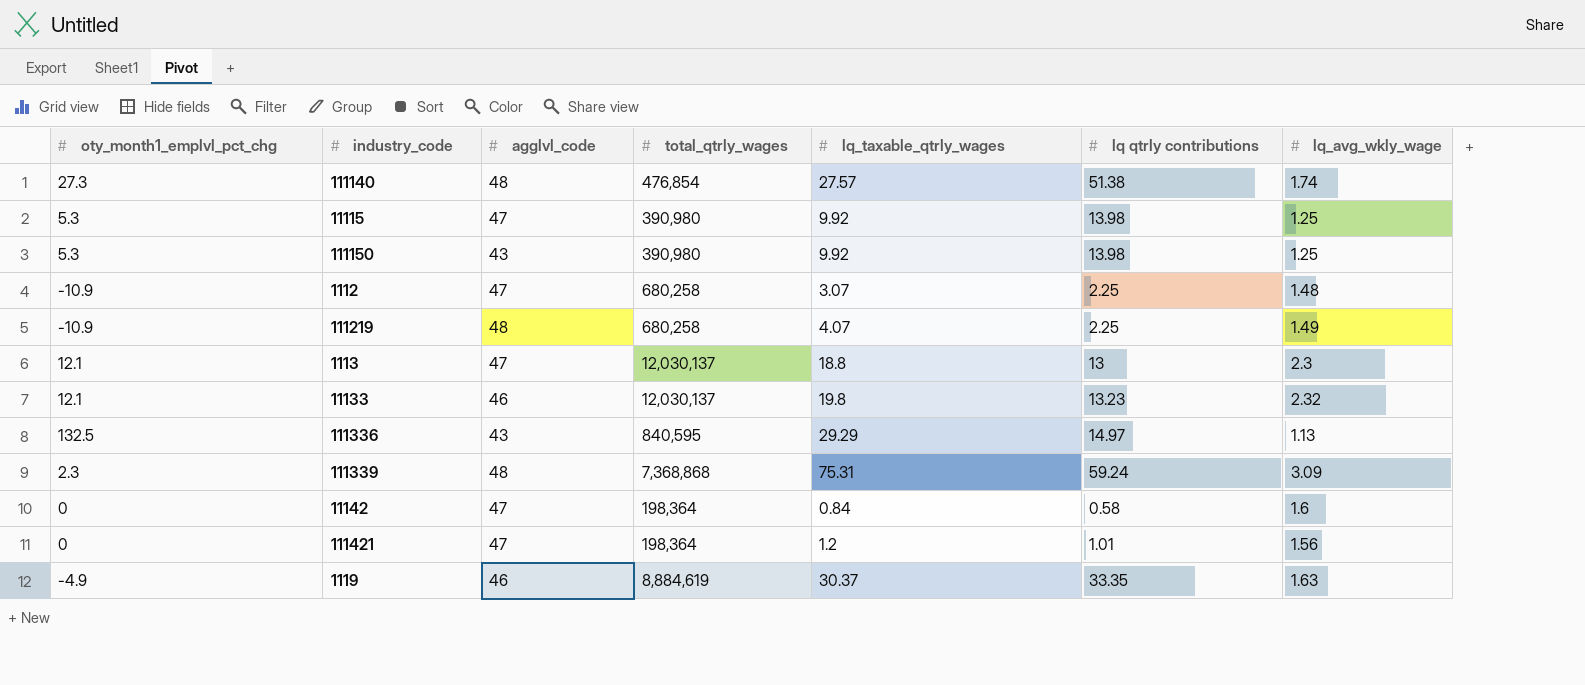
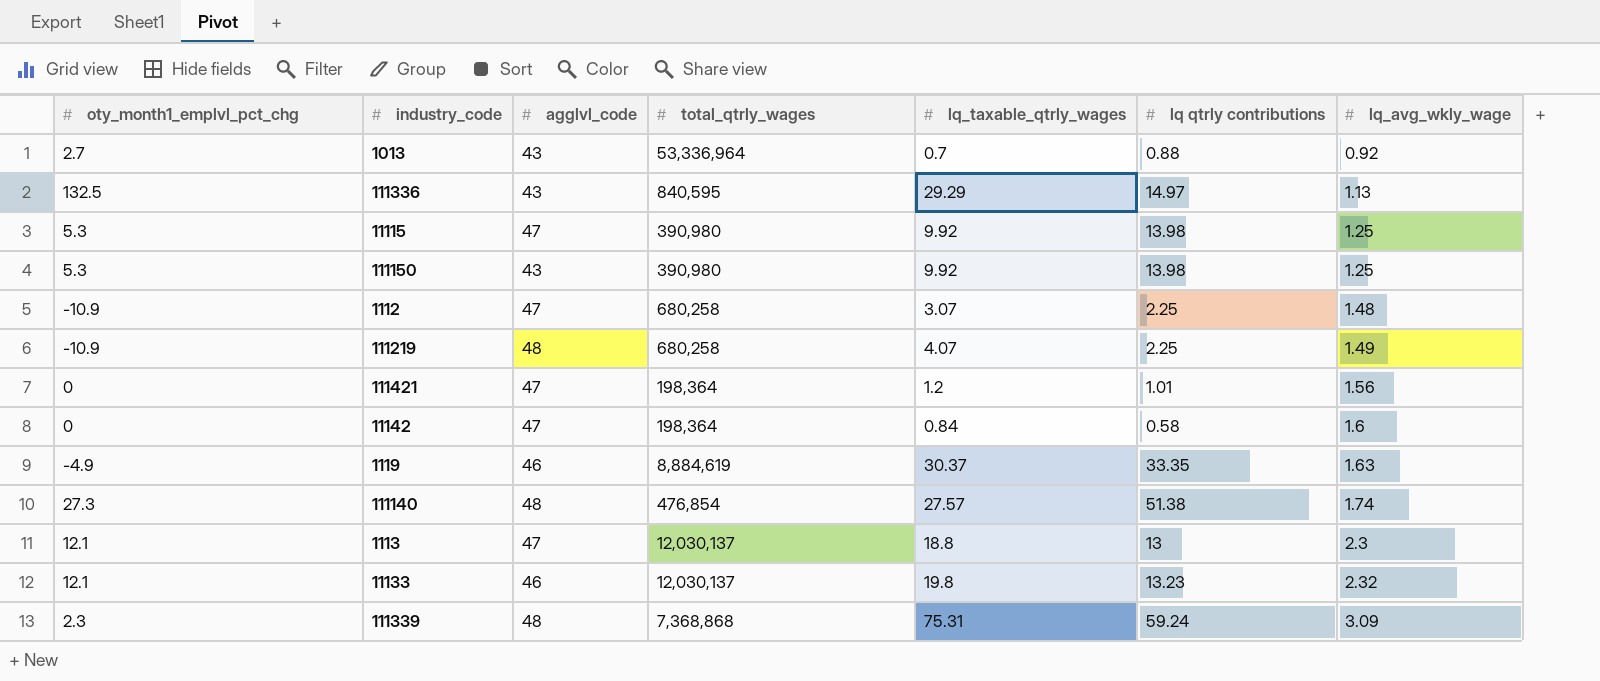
row order: none -> lq_avg_wkly_wage ascending
row 1013: none -> 2.7 | 43 | 53,336,964 | 0.7 | 0.88 | 0.92

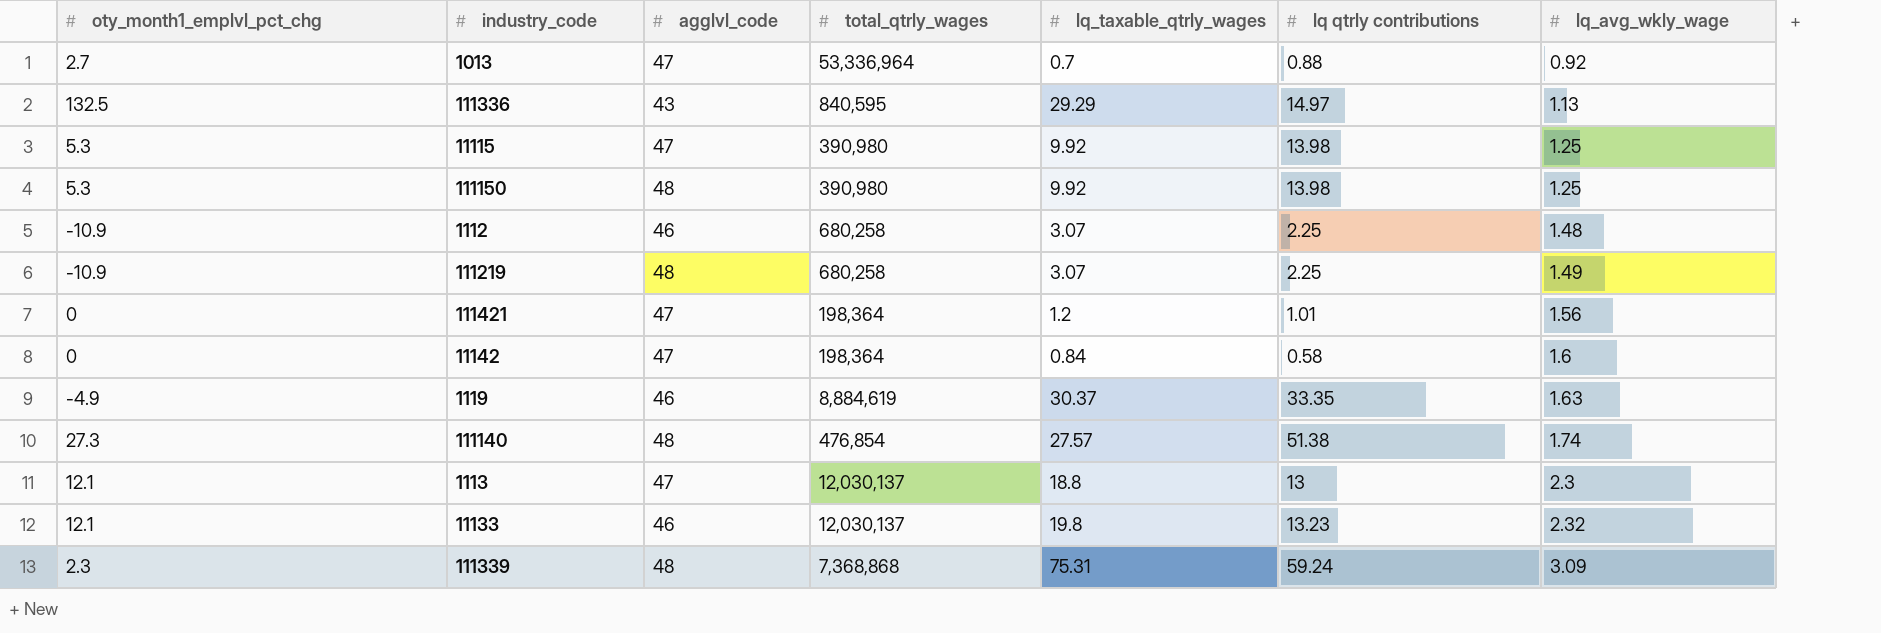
1013 | agglvl_code: 43 -> 47
111150 | agglvl_code: 43 -> 48
1112 | agglvl_code: 47 -> 46
111219 | lq_taxable_qtrly_wages: 4.07 -> 3.07

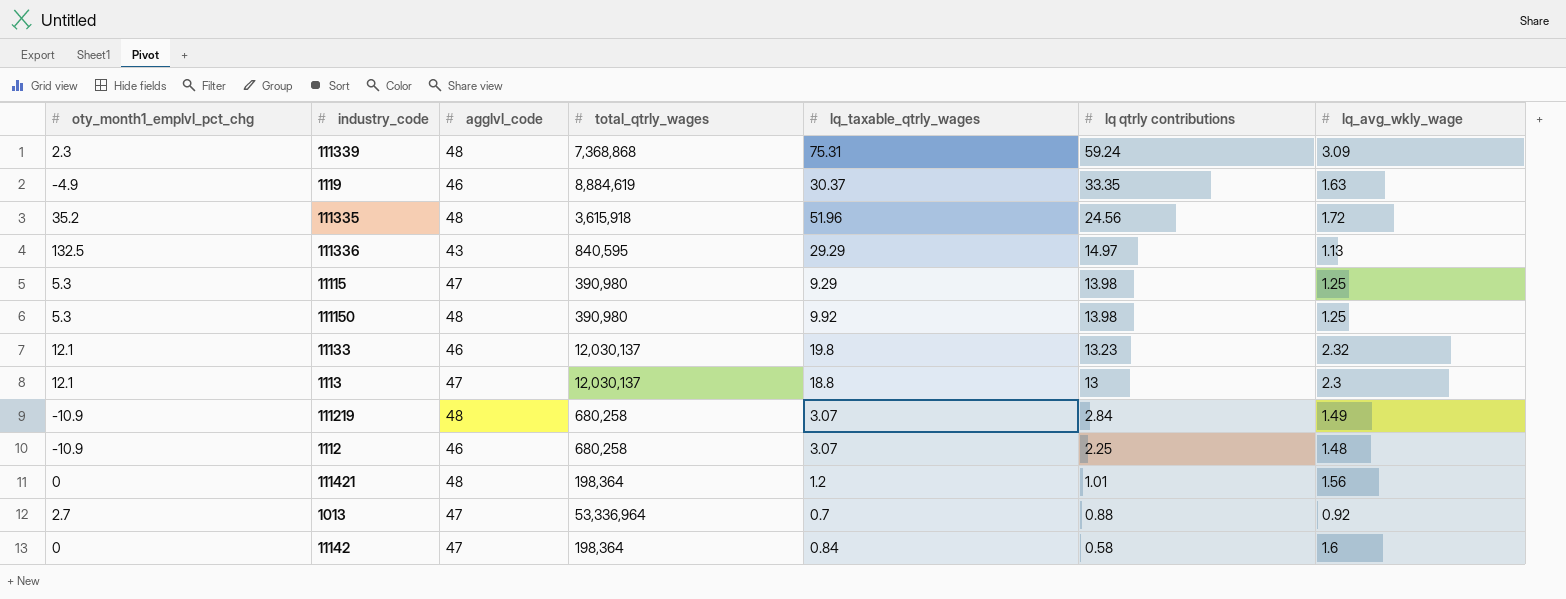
row order: lq_avg_wkly_wage ascending -> lq qtrly contributions descending
row 111140: 27.3 | 48 | 476,854 | 27.57 | 51.38 | 1.74 -> none
row 111335: none -> 35.2 | 48 | 3,615,918 | 51.96 | 24.56 | 1.72
11115 | lq_taxable_qtrly_wages: 9.92 -> 9.29
111219 | lq qtrly contributions: 2.25 -> 2.84
111421 | agglvl_code: 47 -> 48

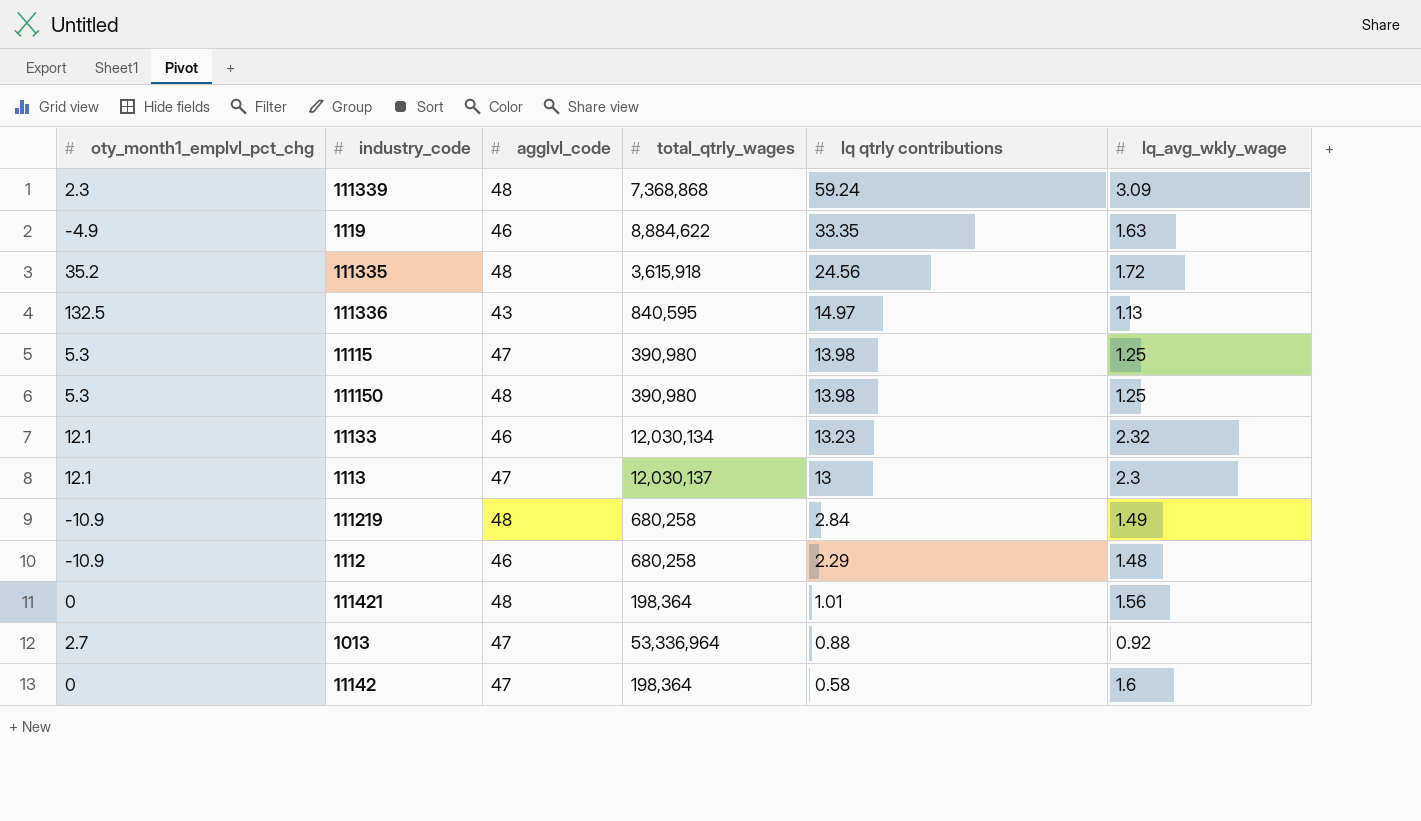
column lq_taxable_qtrly_wages | position: 5 -> none
1119 | total_qtrly_wages: 8,884,619 -> 8,884,622
11133 | total_qtrly_wages: 12,030,137 -> 12,030,134
1112 | lq qtrly contributions: 2.25 -> 2.29

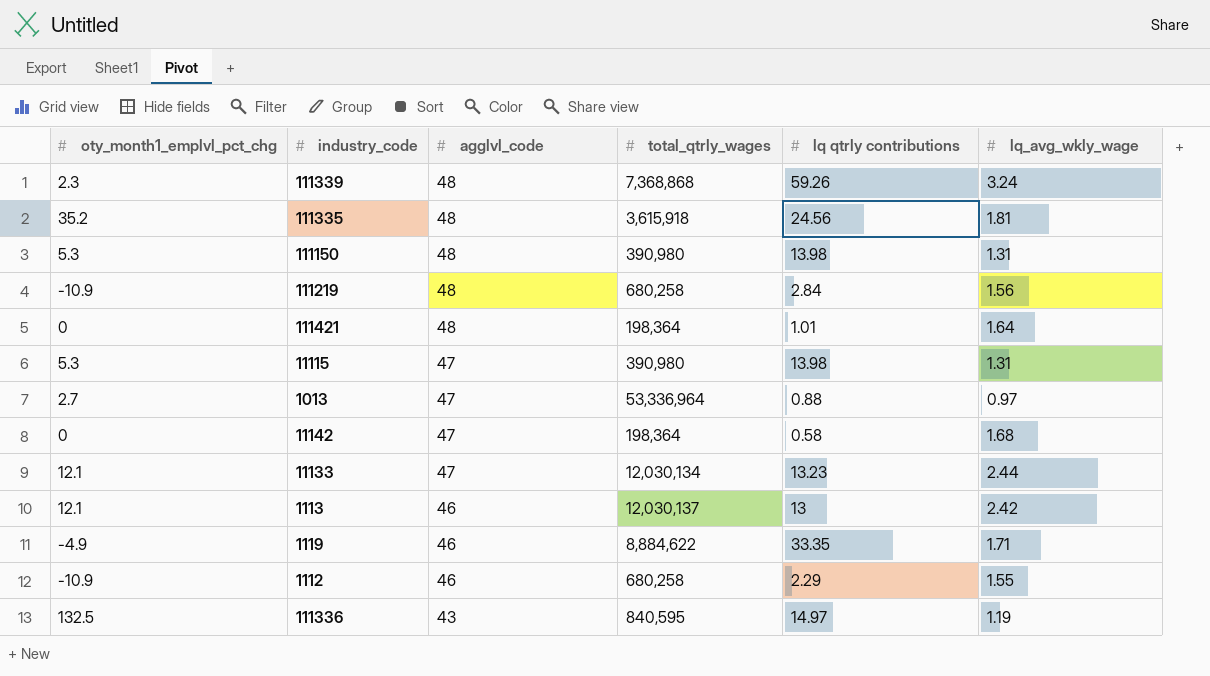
row order: lq qtrly contributions descending -> agglvl_code descending
111339 | lq qtrly contributions: 59.24 -> 59.26
111339 | lq_avg_wkly_wage: 3.09 -> 3.24
111335 | lq_avg_wkly_wage: 1.72 -> 1.81
111150 | lq_avg_wkly_wage: 1.25 -> 1.31
111219 | lq_avg_wkly_wage: 1.49 -> 1.56
111421 | lq_avg_wkly_wage: 1.56 -> 1.64
11115 | lq_avg_wkly_wage: 1.25 -> 1.31
1013 | lq_avg_wkly_wage: 0.92 -> 0.97
11142 | lq_avg_wkly_wage: 1.6 -> 1.68
11133 | agglvl_code: 46 -> 47
11133 | lq_avg_wkly_wage: 2.32 -> 2.44
1113 | agglvl_code: 47 -> 46
1113 | lq_avg_wkly_wage: 2.3 -> 2.42
1119 | lq_avg_wkly_wage: 1.63 -> 1.71
1112 | lq_avg_wkly_wage: 1.48 -> 1.55
111336 | lq_avg_wkly_wage: 1.13 -> 1.19

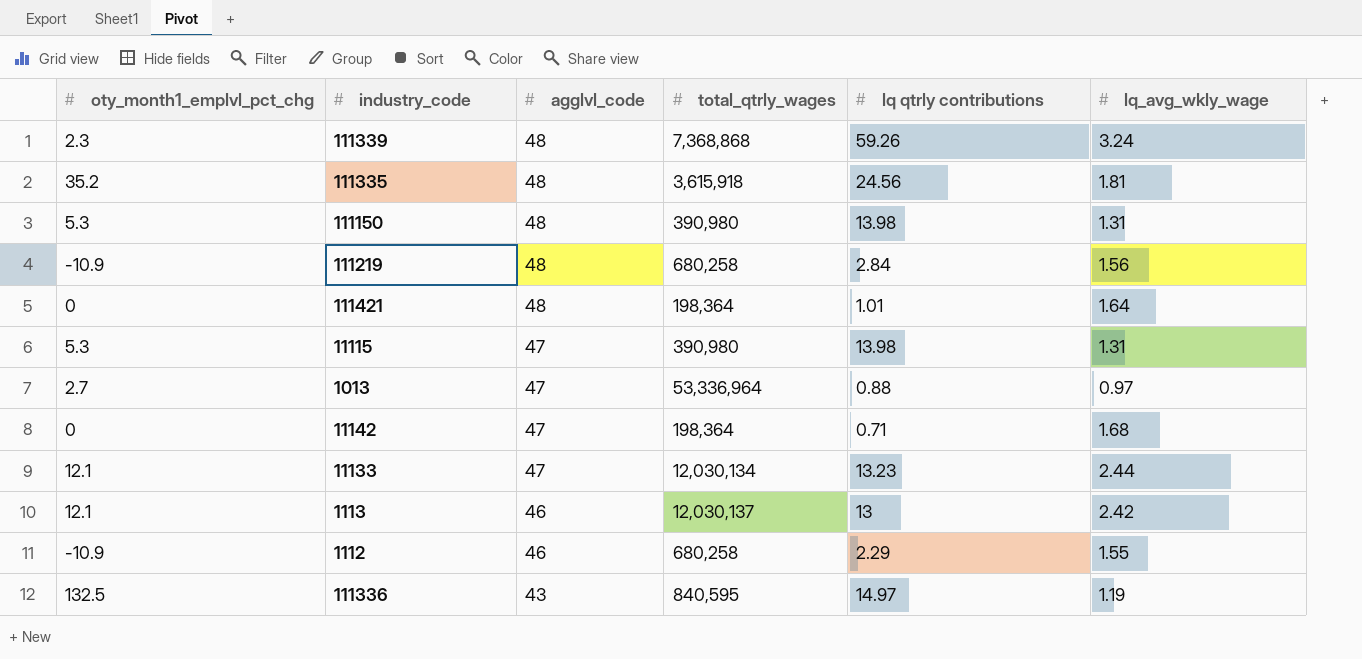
row 1119: -4.9 | 46 | 8,884,622 | 33.35 | 1.71 -> none
11142 | lq qtrly contributions: 0.58 -> 0.71

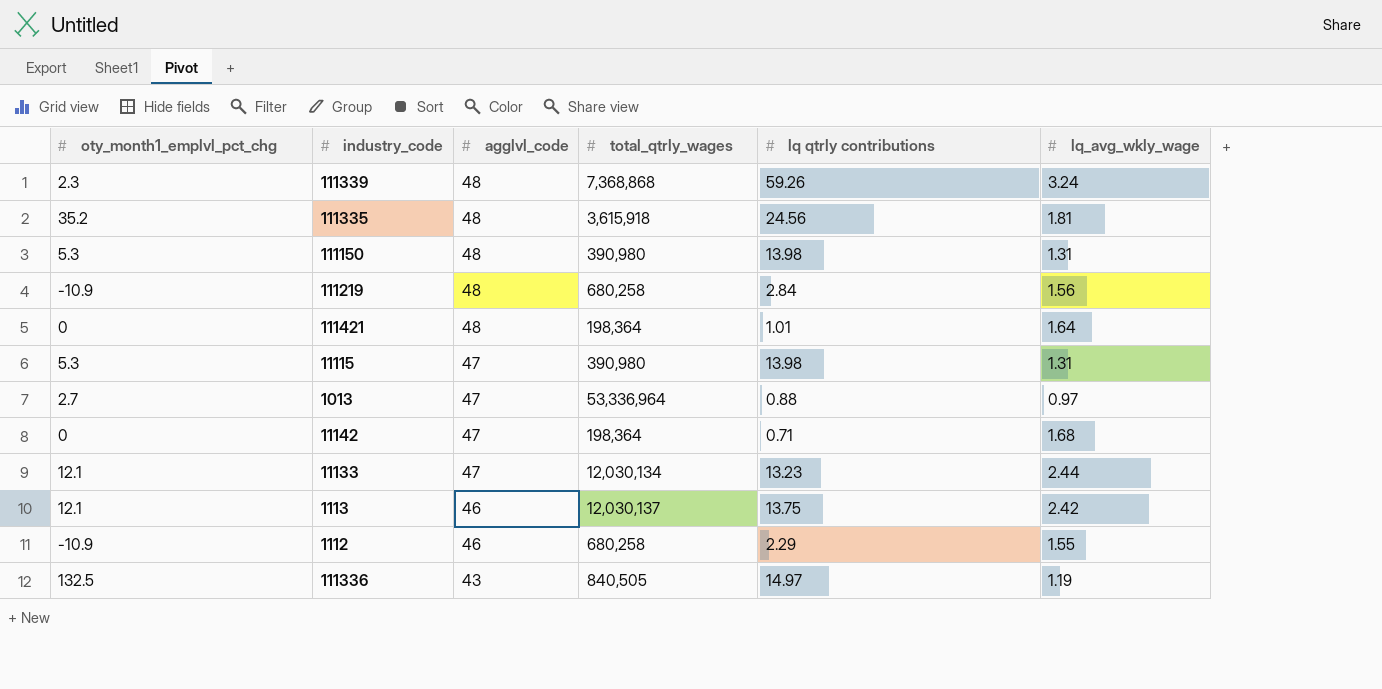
1113 | lq qtrly contributions: 13 -> 13.75
111336 | total_qtrly_wages: 840,595 -> 840,505

